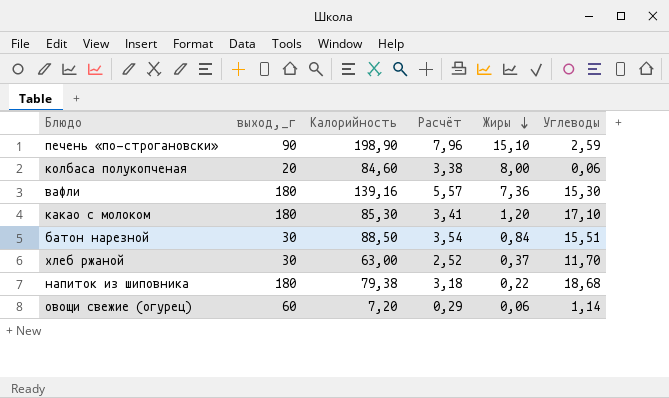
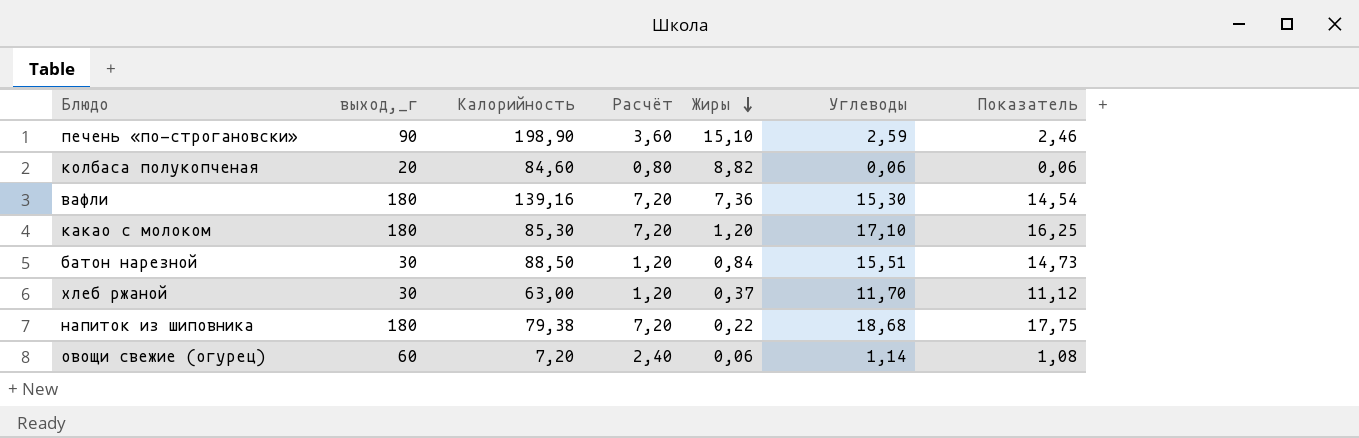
column Расчёт | formula: [Калорийность] * 0,04 -> [выход,_г] * 0,04
column Показатель | formula: none -> [Углеводы] * 0,95
колбаса полукопченая | Жиры: 8,00 -> 8,82

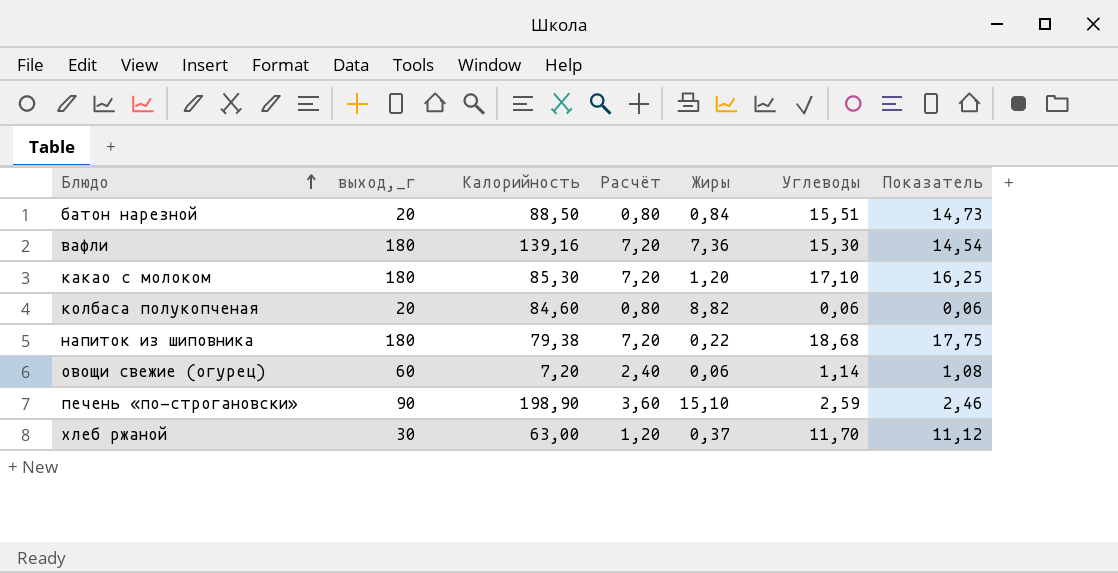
row order: Жиры descending -> Блюдо ascending
батон нарезной | выход,_г: 30 -> 20
батон нарезной | Расчёт: 1,20 -> 0,80

